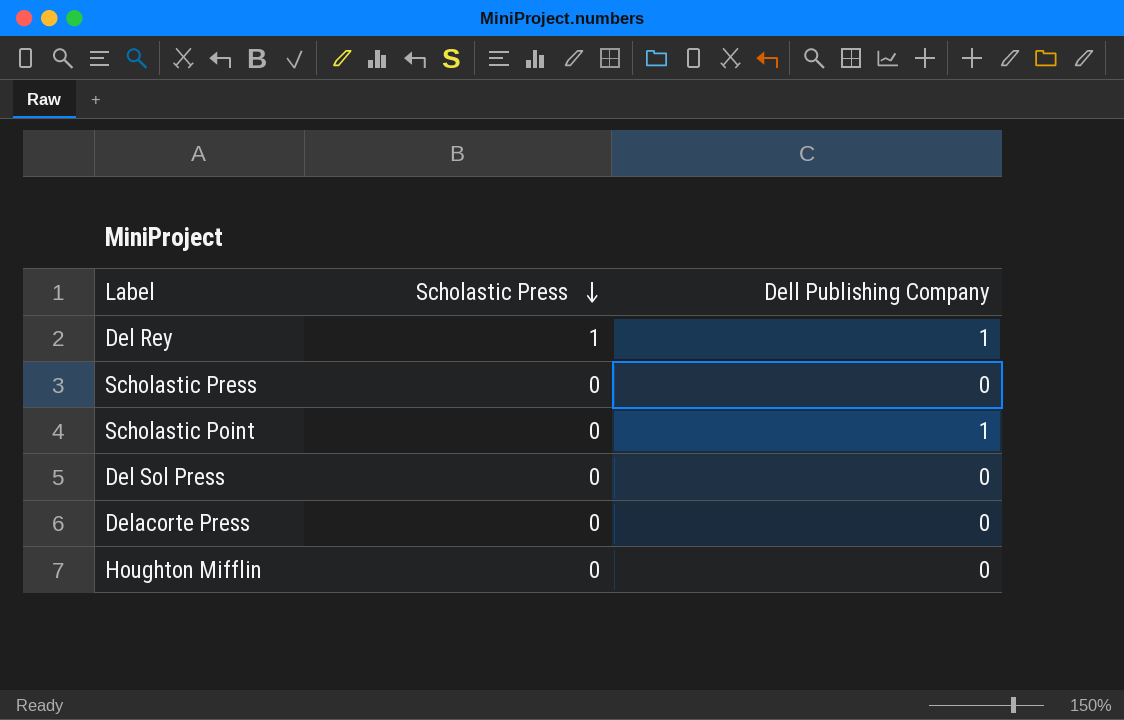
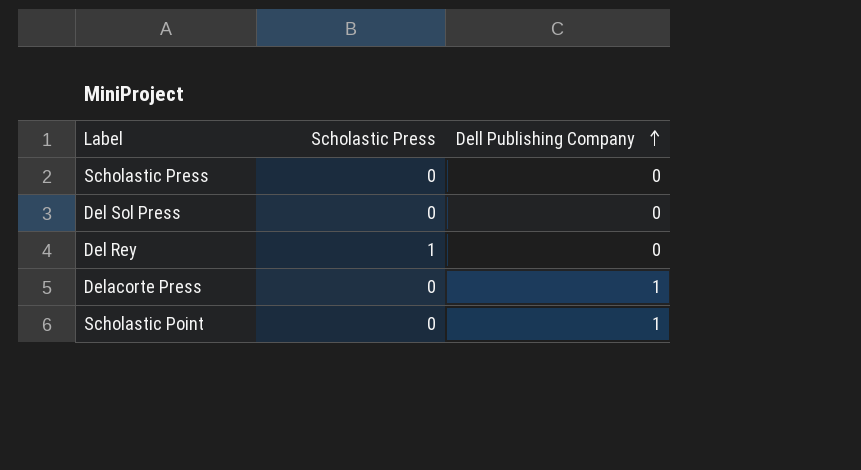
row order: Scholastic Press descending -> Dell Publishing Company ascending
row Houghton Mifflin: 0 | 0 -> none
Del Rey | Dell Publishing Company: 1 -> 0
Delacorte Press | Dell Publishing Company: 0 -> 1

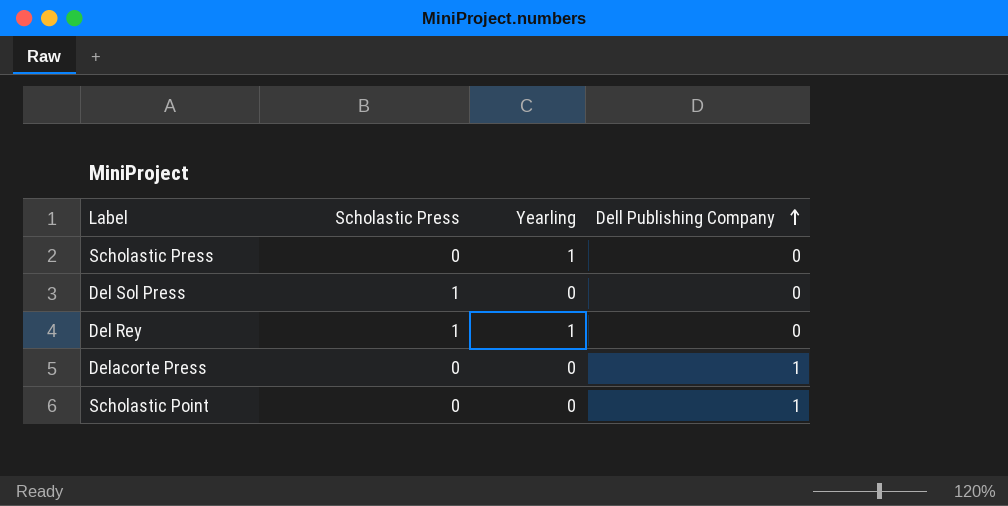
column Yearling | position: none -> 3
Del Sol Press | Scholastic Press: 0 -> 1

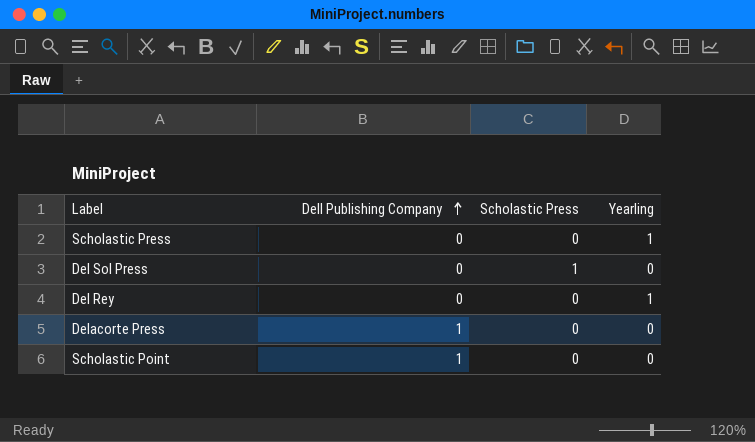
column Dell Publishing Company | position: 4 -> 2
Del Rey | Scholastic Press: 1 -> 0

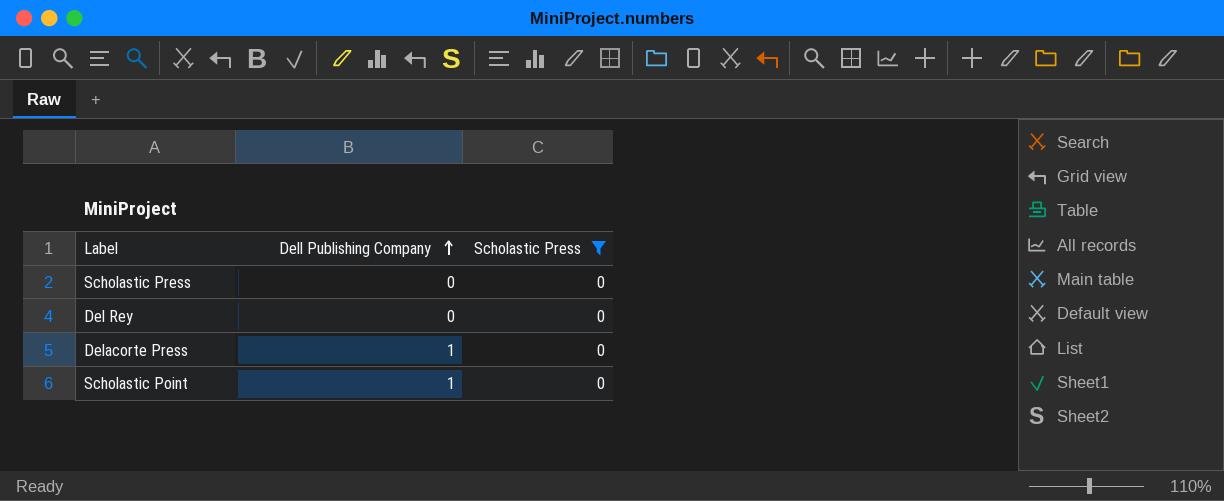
filter: none -> Scholastic Press = 0
column Yearling | position: 4 -> none

